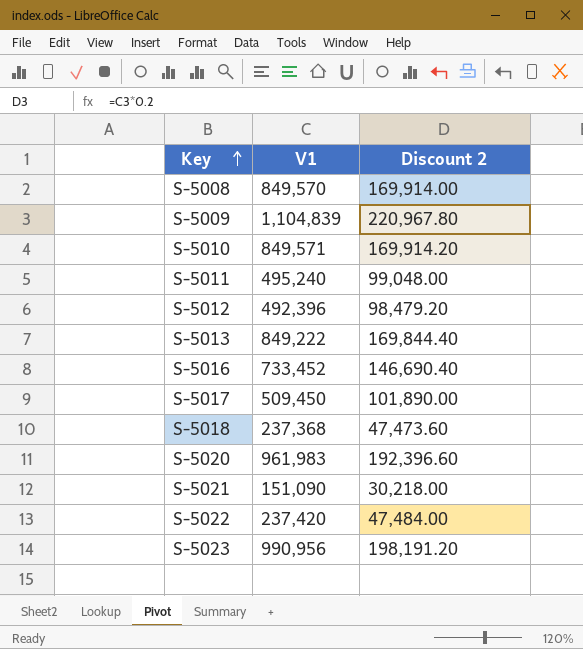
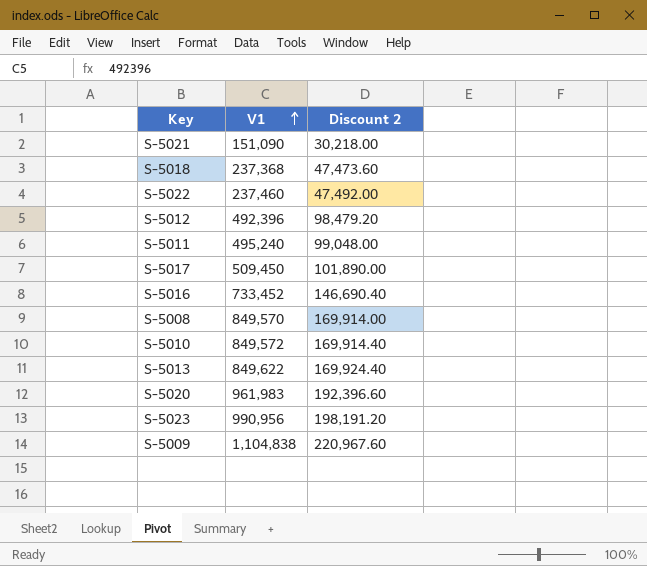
row order: Key ascending -> V1 ascending
S-5022 | V1: 237,420 -> 237,460
S-5022 | Discount 2: 47,484.00 -> 47,492.00
S-5010 | V1: 849,571 -> 849,572
S-5010 | Discount 2: 169,914.20 -> 169,914.40
S-5013 | V1: 849,222 -> 849,622
S-5013 | Discount 2: 169,844.40 -> 169,924.40
S-5009 | V1: 1,104,839 -> 1,104,838
S-5009 | Discount 2: 220,967.80 -> 220,967.60

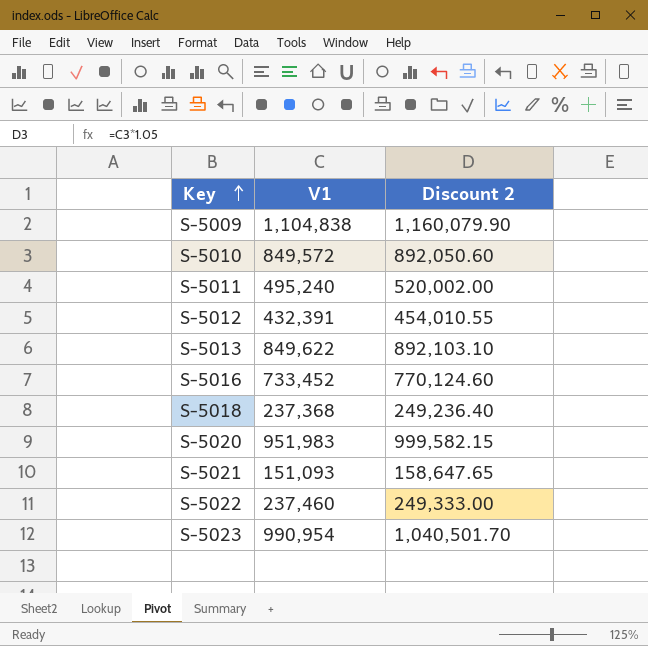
row order: V1 ascending -> Key ascending
column Discount 2 | formula: [V1] * 0.2 -> [V1] * 1.05
row S-5017: 509,450 | 101,890.00 -> none
row S-5008: 849,570 | 169,914.00 -> none
S-5012 | V1: 492,396 -> 432,391
S-5020 | V1: 961,983 -> 951,983
S-5021 | V1: 151,090 -> 151,093
S-5023 | V1: 990,956 -> 990,954

